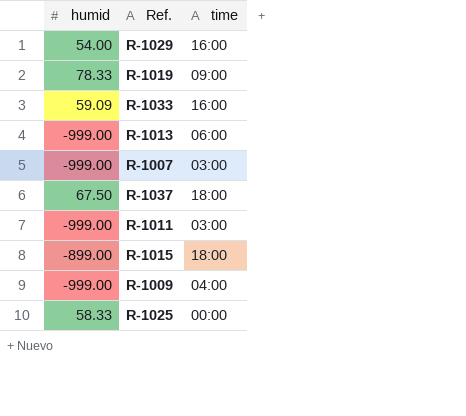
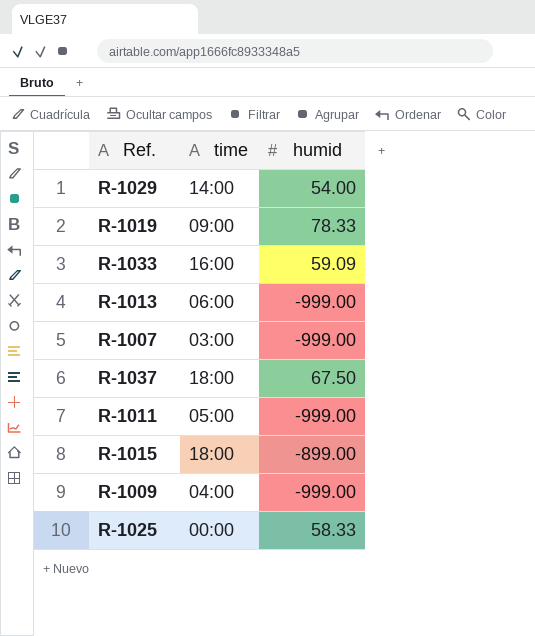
column humid | position: 1 -> 3
R-1029 | time: 16:00 -> 14:00
R-1011 | time: 03:00 -> 05:00

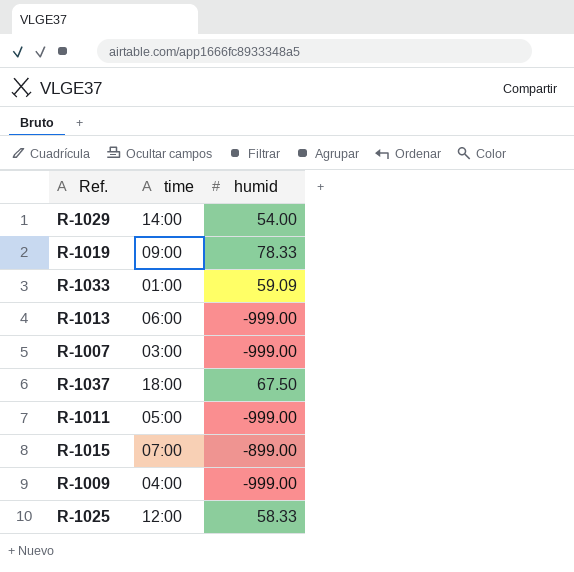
R-1033 | time: 16:00 -> 01:00
R-1015 | time: 18:00 -> 07:00
R-1025 | time: 00:00 -> 12:00

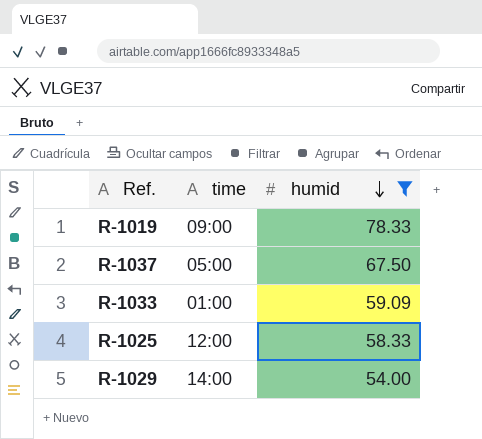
filter: none -> humid >= 54.00
row order: none -> humid descending
R-1037 | time: 18:00 -> 05:00

